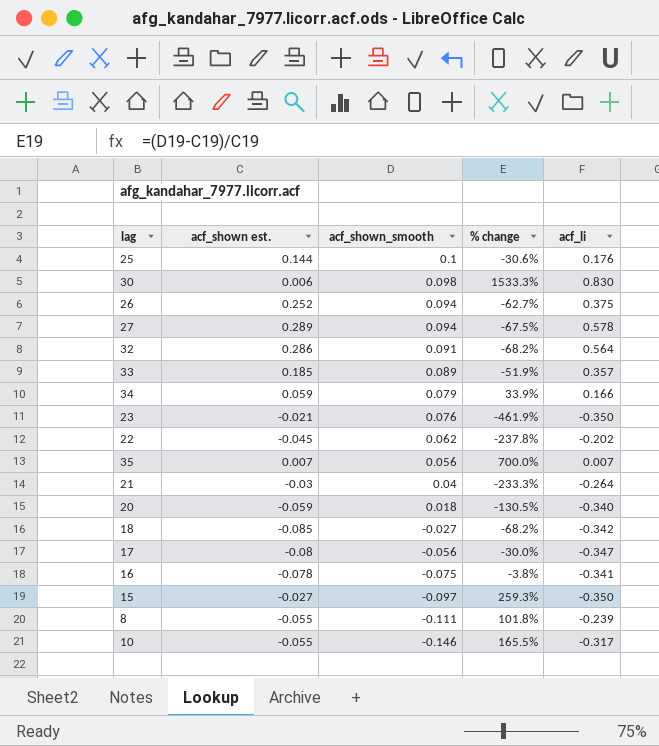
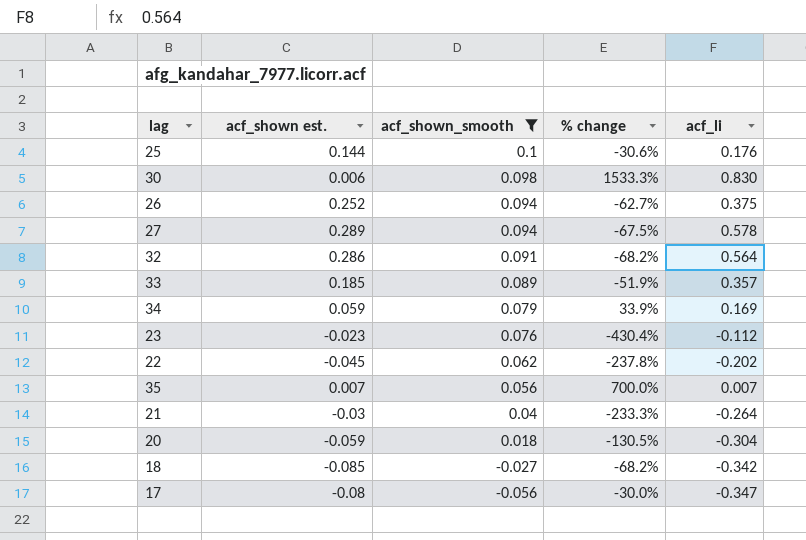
filter: none -> acf_shown_smooth >= -0.056
34 | acf_li: 0.166 -> 0.169
23 | acf_shown est.: -0.021 -> -0.023
23 | % change: -461.9% -> -430.4%
23 | acf_li: -0.350 -> -0.112
20 | acf_li: -0.340 -> -0.304

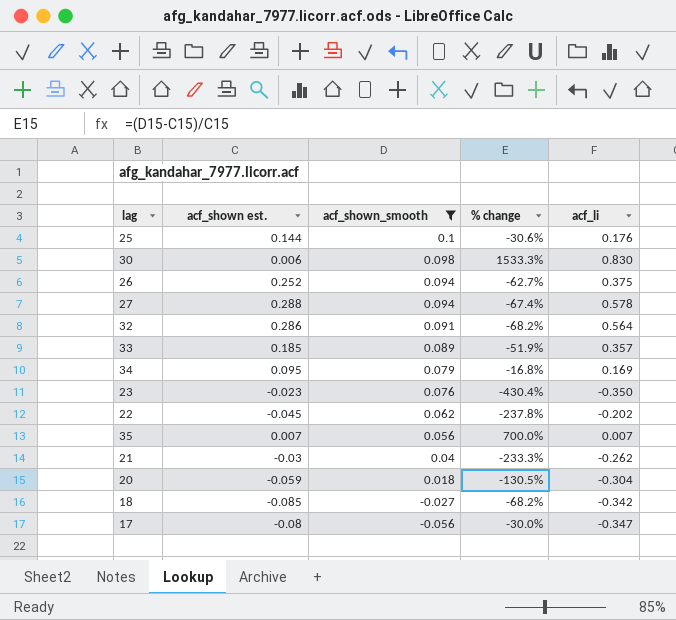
27 | acf_shown est.: 0.289 -> 0.288
27 | % change: -67.5% -> -67.4%
34 | acf_shown est.: 0.059 -> 0.095
34 | % change: 33.9% -> -16.8%
23 | acf_li: -0.112 -> -0.350
21 | acf_li: -0.264 -> -0.262

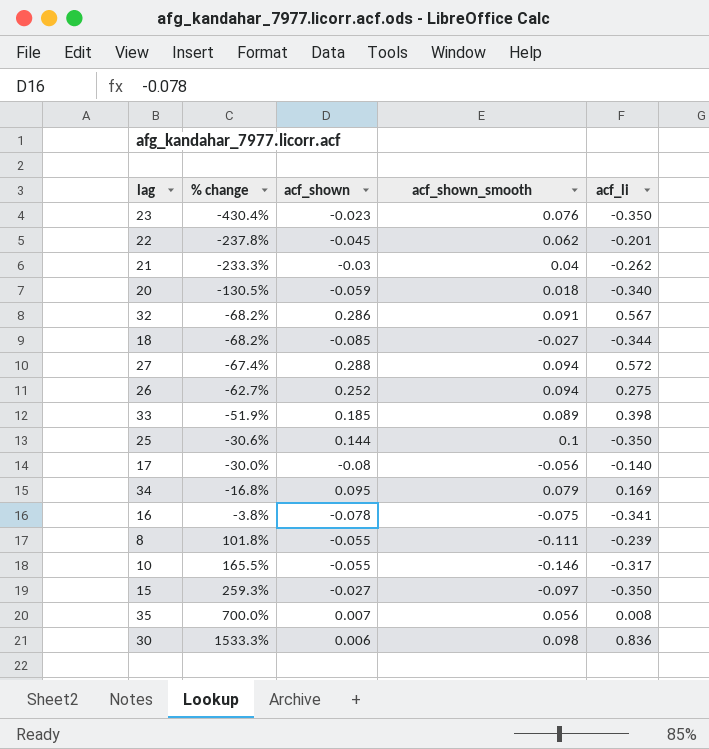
filter: acf_shown_smooth >= -0.056 -> none
row order: acf_shown_smooth descending -> % change ascending
column % change | position: 4 -> 2
column name: acf_shown est. -> acf_shown
22 | acf_li: -0.202 -> -0.201
20 | acf_li: -0.304 -> -0.340
32 | acf_li: 0.564 -> 0.567
18 | acf_li: -0.342 -> -0.344
27 | acf_li: 0.578 -> 0.572
26 | acf_li: 0.375 -> 0.275
33 | acf_li: 0.357 -> 0.398
25 | acf_li: 0.176 -> -0.350
17 | acf_li: -0.347 -> -0.140
35 | acf_li: 0.007 -> 0.008
30 | acf_li: 0.830 -> 0.836

